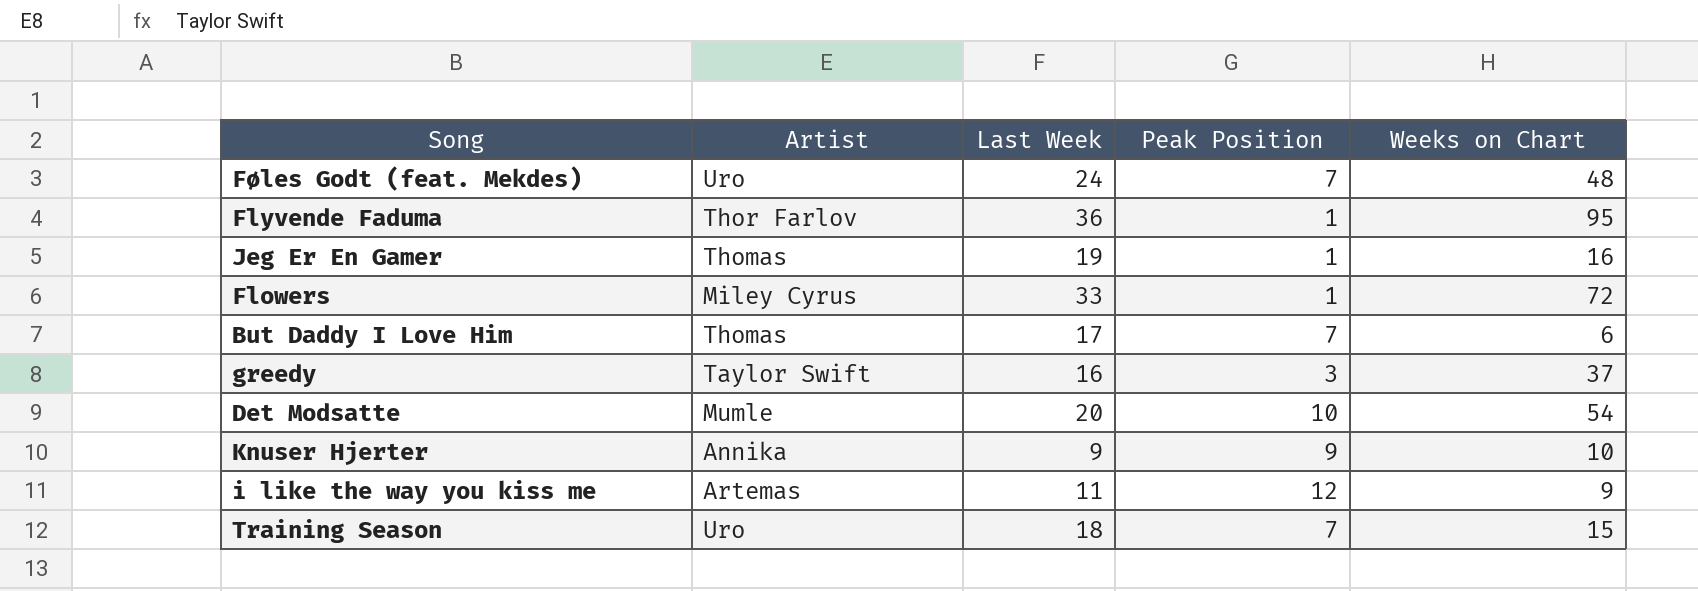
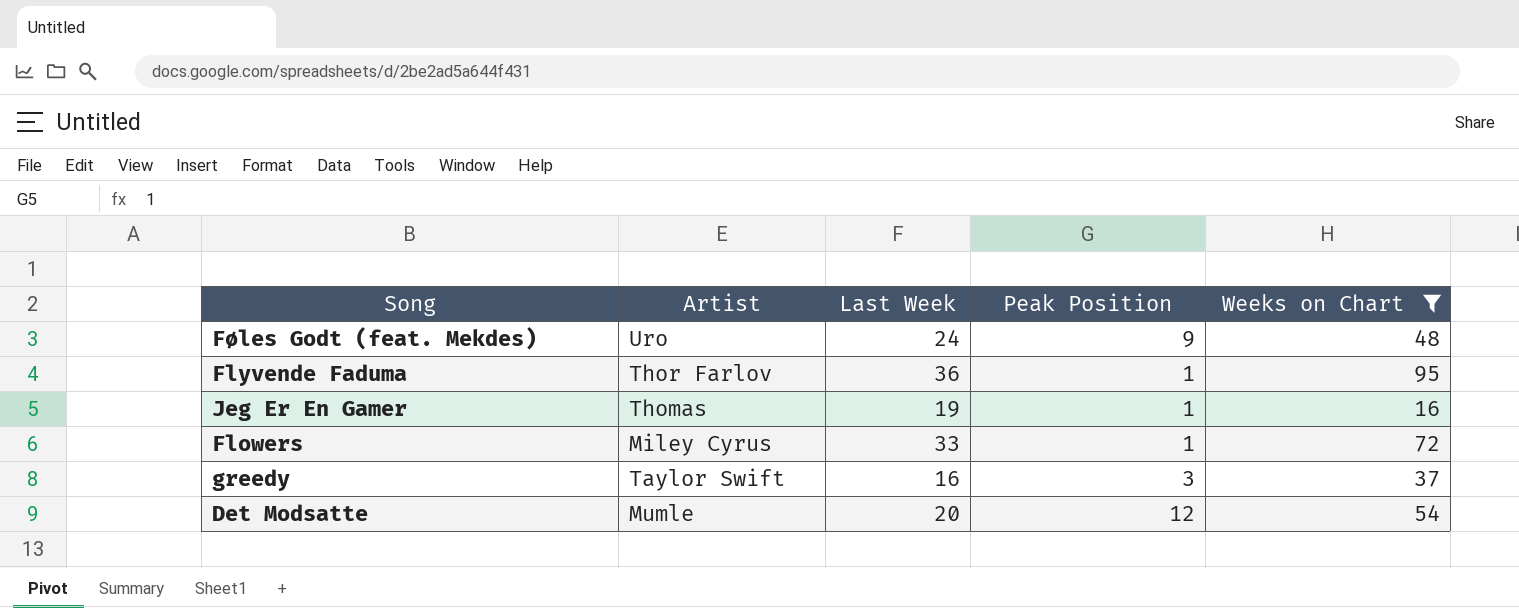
filter: none -> Weeks on Chart >= 16
Føles Godt (feat. Mekdes) | Peak Position: 7 -> 9
Det Modsatte | Peak Position: 10 -> 12

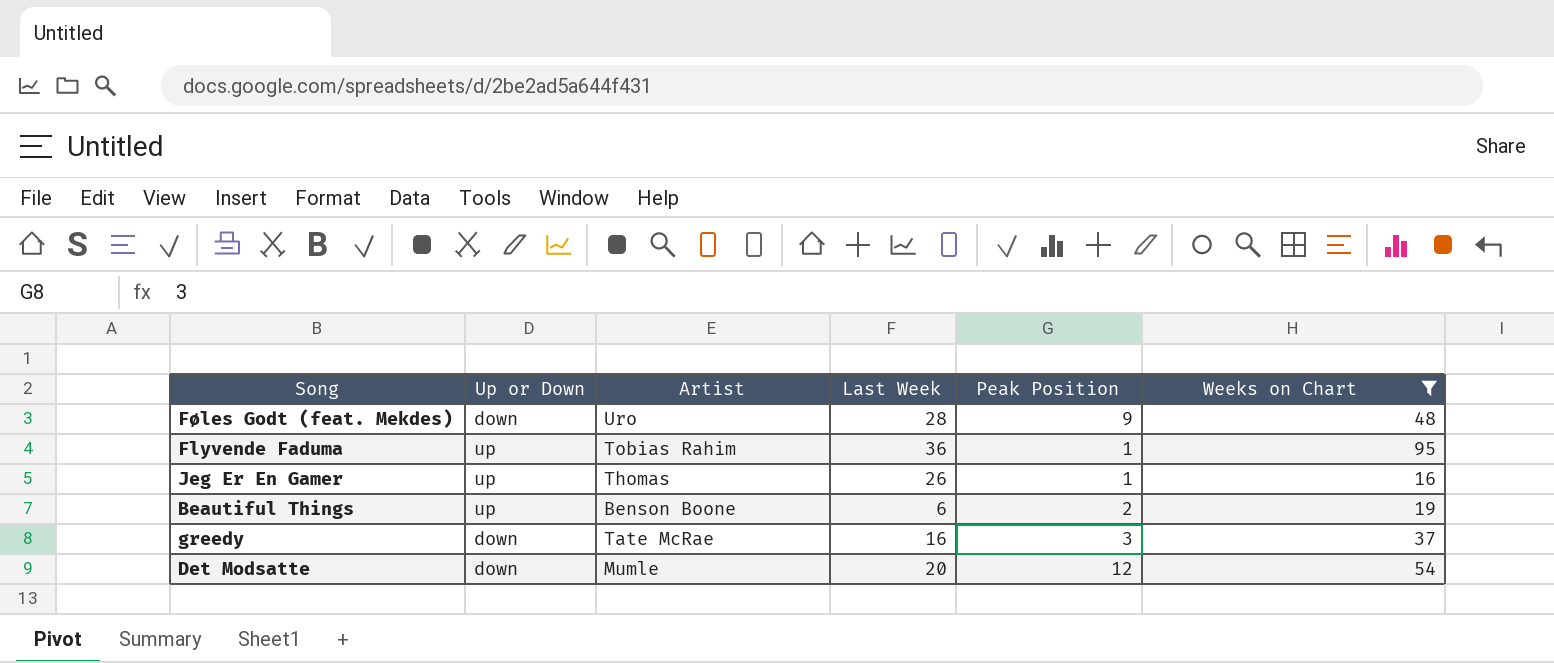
column Up or Down | position: none -> 2
row Flowers: Miley Cyrus | 33 | 1 | 72 -> none
Føles Godt (feat. Mekdes) | Last Week: 24 -> 28
Flyvende Faduma | Artist: Thor Farlov -> Tobias Rahim
Jeg Er En Gamer | Last Week: 19 -> 26
row Beautiful Things: none -> up | Benson Boone | 6 | 2 | 19
greedy | Artist: Taylor Swift -> Tate McRae

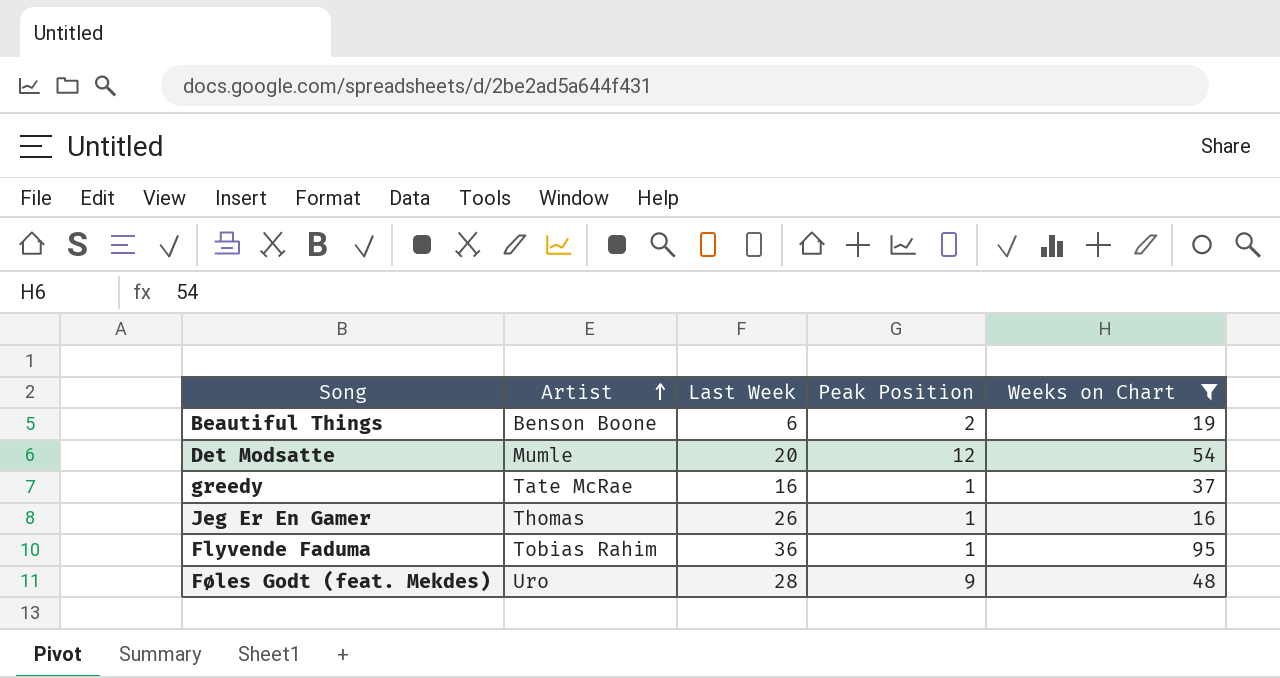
row order: none -> Artist ascending
column Up or Down | position: 2 -> none
greedy | Peak Position: 3 -> 1

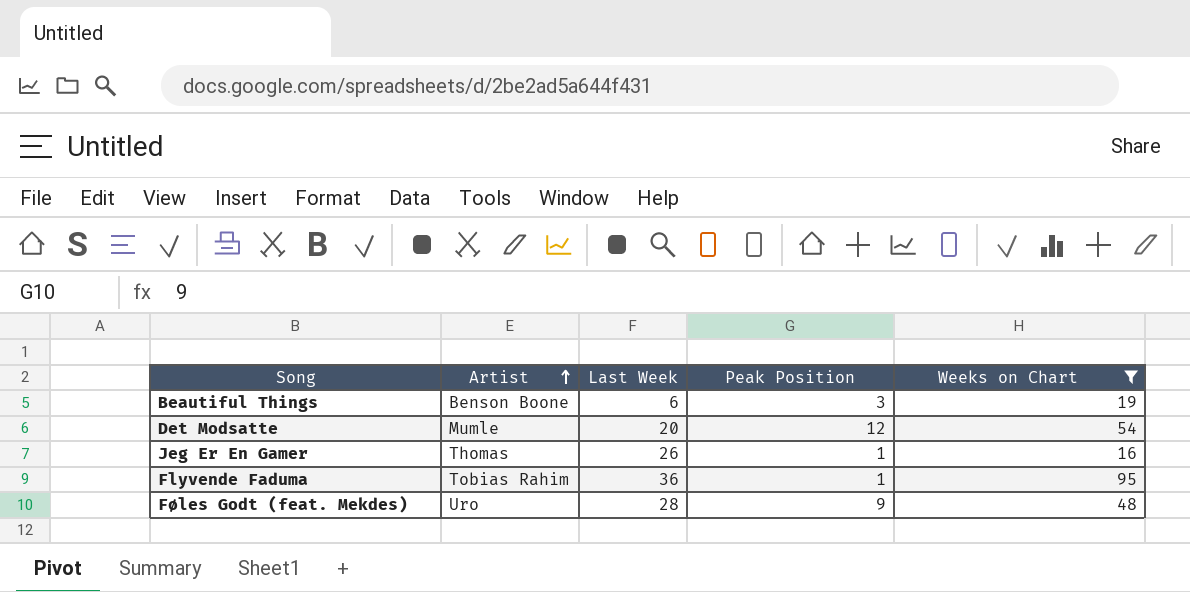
row greedy: Tate McRae | 16 | 1 | 37 -> none
Beautiful Things | Peak Position: 2 -> 3

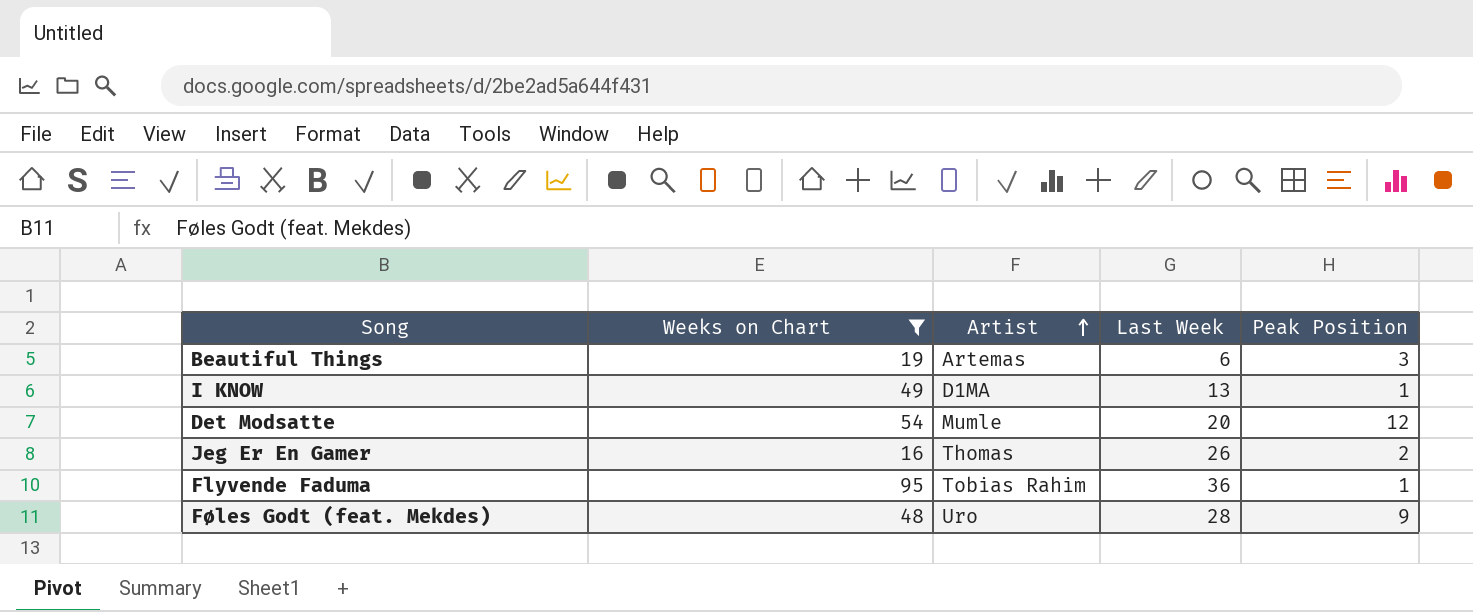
column Weeks on Chart | position: 5 -> 2
Beautiful Things | Artist: Benson Boone -> Artemas
row I KNOW: none -> 49 | D1MA | 13 | 1
Jeg Er En Gamer | Peak Position: 1 -> 2

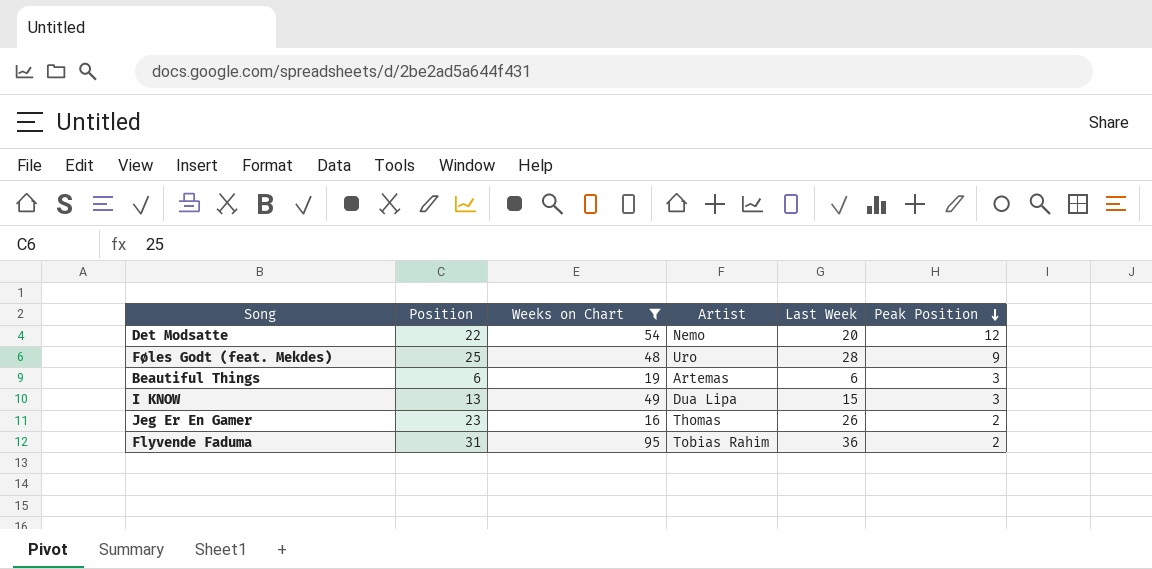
row order: Artist ascending -> Peak Position descending
column Position | position: none -> 2
Det Modsatte | Artist: Mumle -> Nemo
I KNOW | Artist: D1MA -> Dua Lipa
I KNOW | Last Week: 13 -> 15
I KNOW | Peak Position: 1 -> 3
Flyvende Faduma | Peak Position: 1 -> 2

